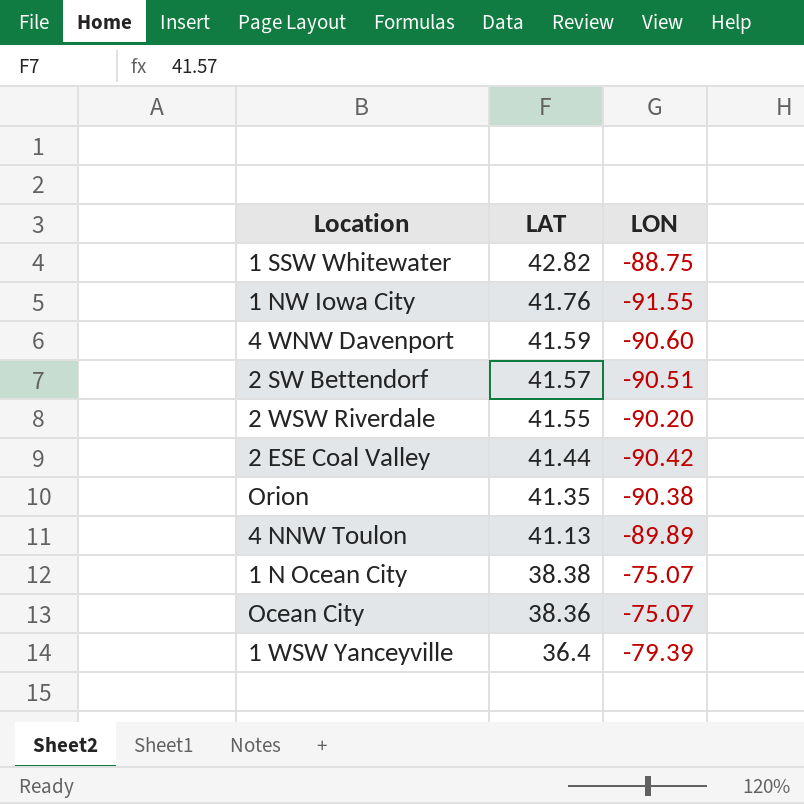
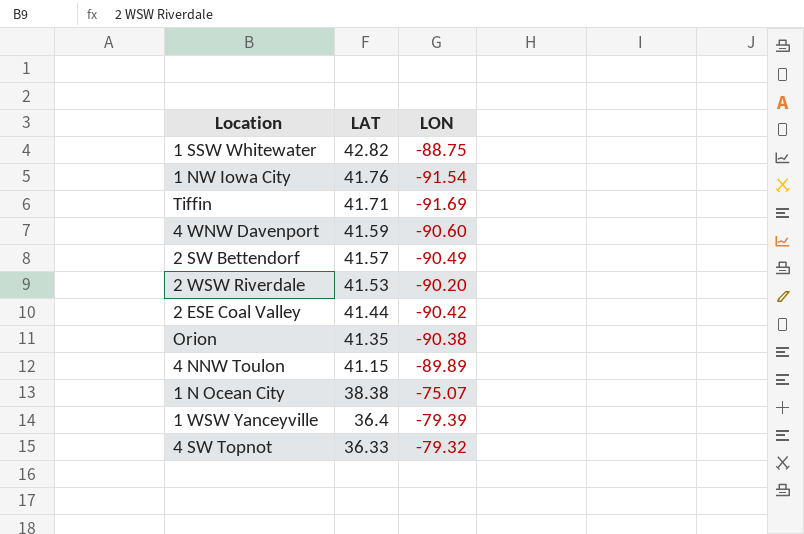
row Ocean City: 38.36 | -75.07 -> none
1 NW Iowa City | LON: -91.55 -> -91.54
row Tiffin: none -> 41.71 | -91.69
2 SW Bettendorf | LON: -90.51 -> -90.49
2 WSW Riverdale | LAT: 41.55 -> 41.53
4 NNW Toulon | LAT: 41.13 -> 41.15
row 4 SW Topnot: none -> 36.33 | -79.32

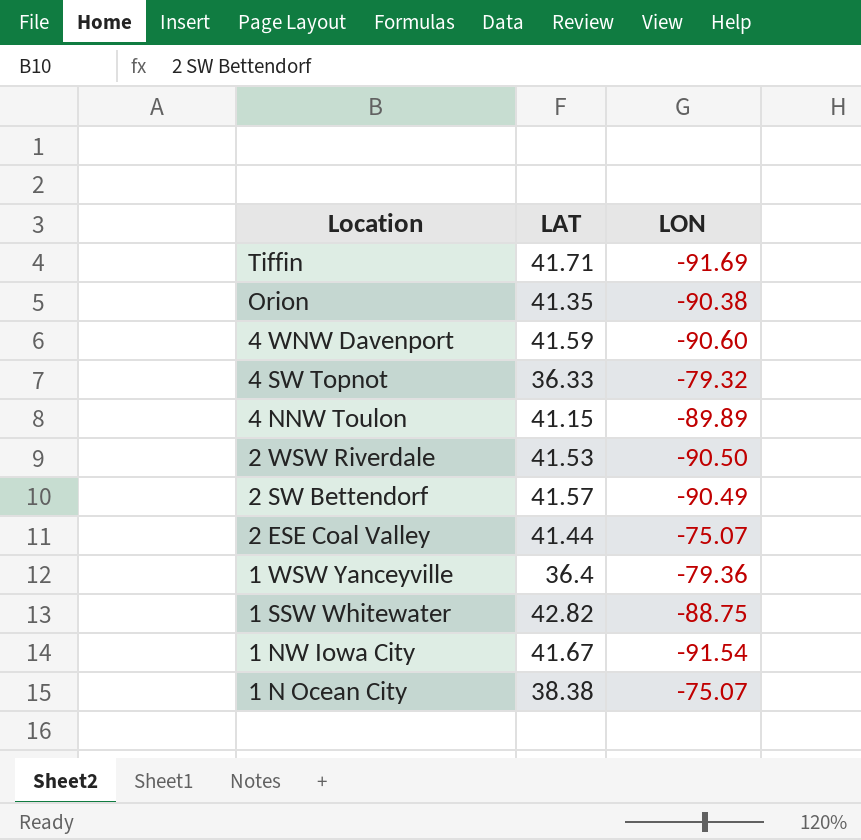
row order: LAT descending -> Location descending
2 WSW Riverdale | LON: -90.20 -> -90.50
2 ESE Coal Valley | LON: -90.42 -> -75.07
1 WSW Yanceyville | LON: -79.39 -> -79.36
1 NW Iowa City | LAT: 41.76 -> 41.67

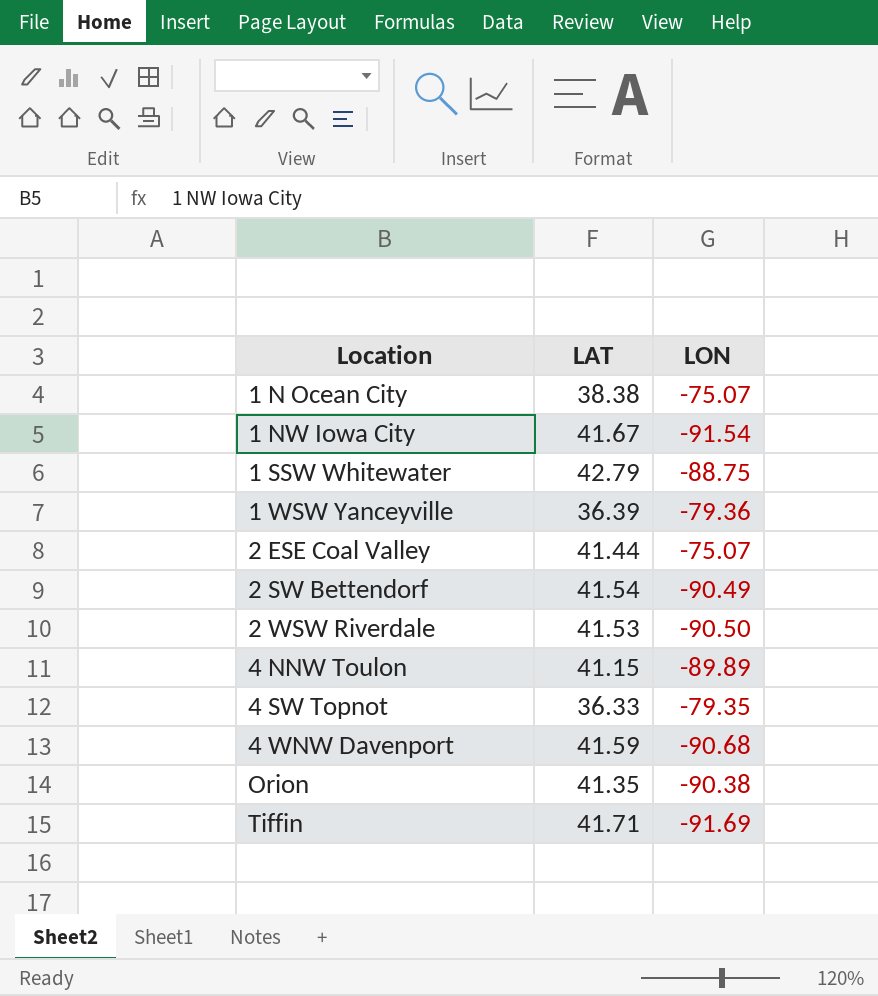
row order: Location descending -> Location ascending
1 SSW Whitewater | LAT: 42.82 -> 42.79
1 WSW Yanceyville | LAT: 36.4 -> 36.39
2 SW Bettendorf | LAT: 41.57 -> 41.54
4 SW Topnot | LON: -79.32 -> -79.35
4 WNW Davenport | LON: -90.60 -> -90.68

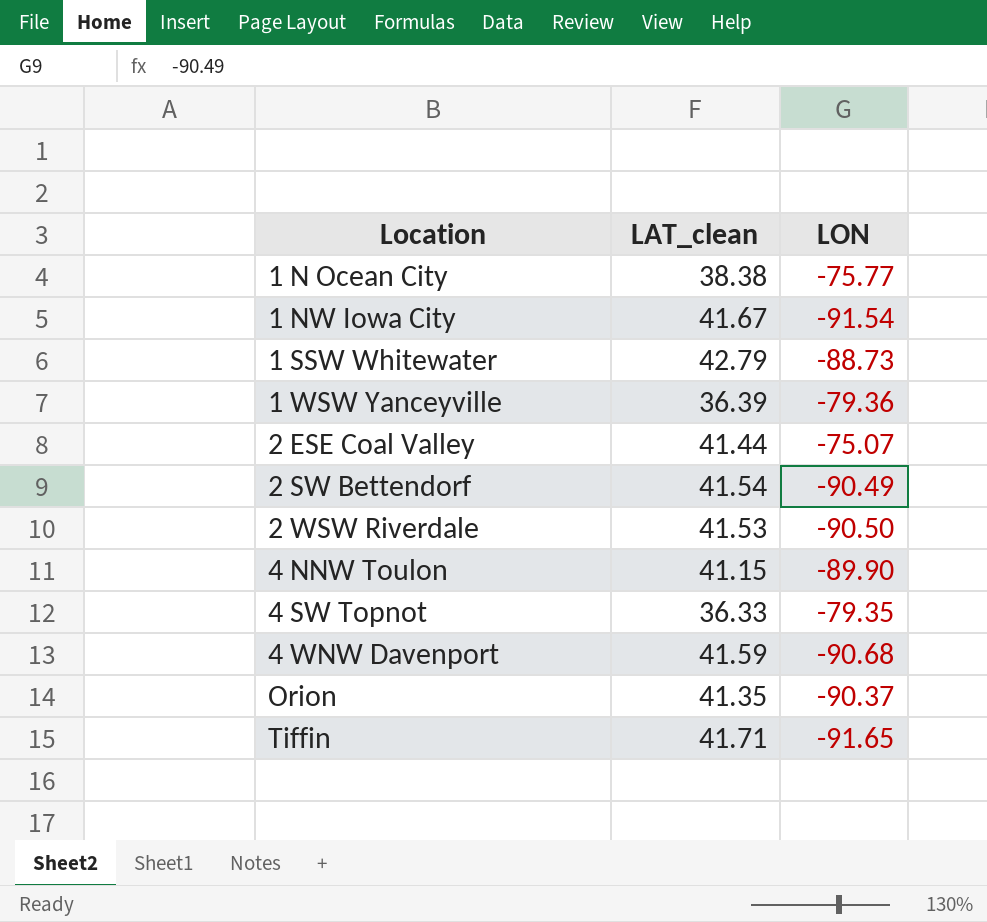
column name: LAT -> LAT_clean
1 N Ocean City | LON: -75.07 -> -75.77
1 SSW Whitewater | LON: -88.75 -> -88.73
4 NNW Toulon | LON: -89.89 -> -89.90
Orion | LON: -90.38 -> -90.37
Tiffin | LON: -91.69 -> -91.65

